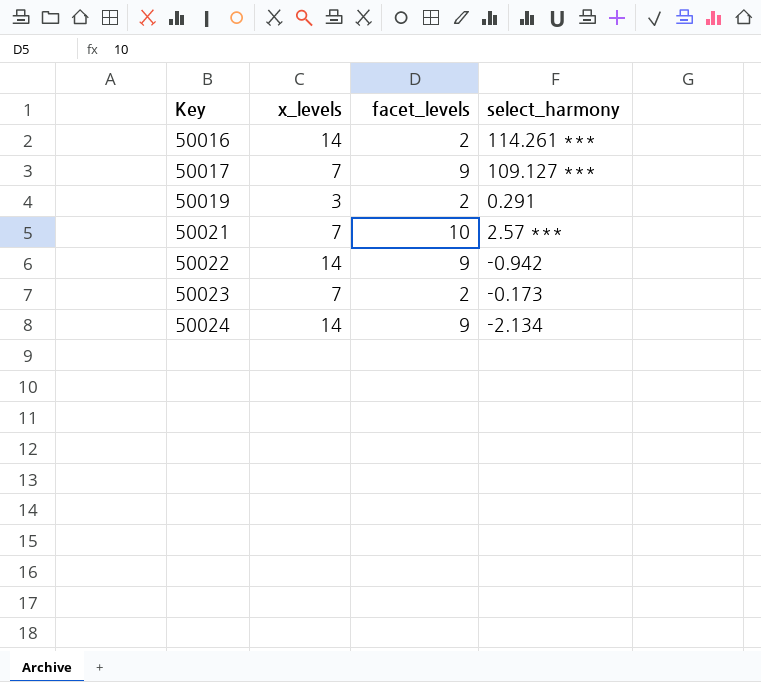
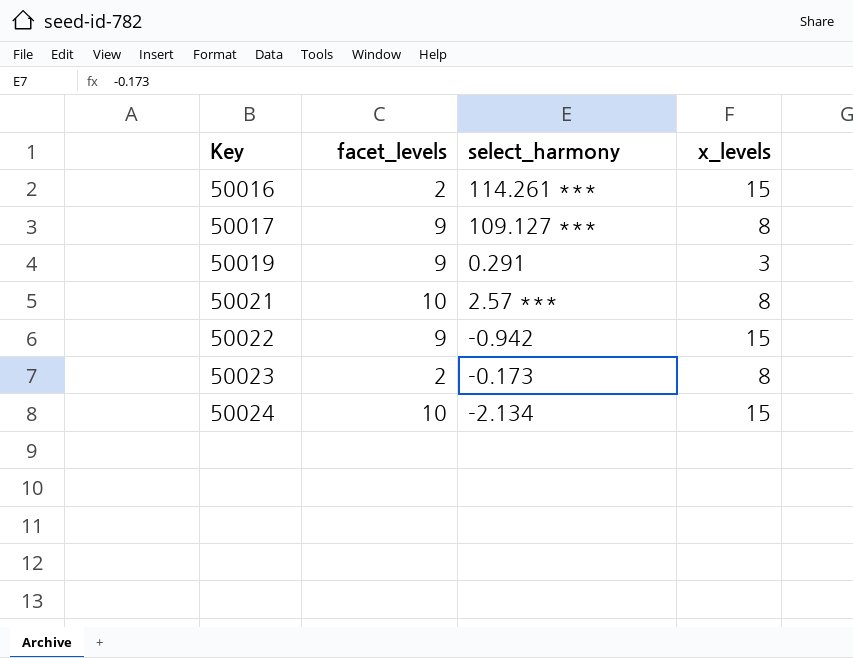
column x_levels | position: 2 -> 4
50016 | x_levels: 14 -> 15
50017 | x_levels: 7 -> 8
50019 | facet_levels: 2 -> 9
50021 | x_levels: 7 -> 8
50022 | x_levels: 14 -> 15
50023 | x_levels: 7 -> 8
50024 | facet_levels: 9 -> 10
50024 | x_levels: 14 -> 15

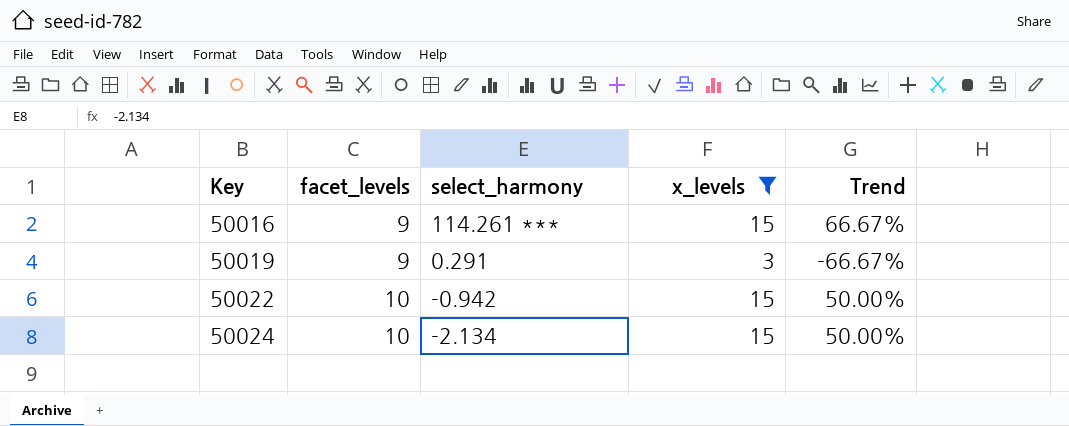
filter: none -> x_levels != 8
column Trend | formula: none -> ([x_levels] - [facet_levels]) / [facet_levels]
50016 | facet_levels: 2 -> 9
50022 | facet_levels: 9 -> 10

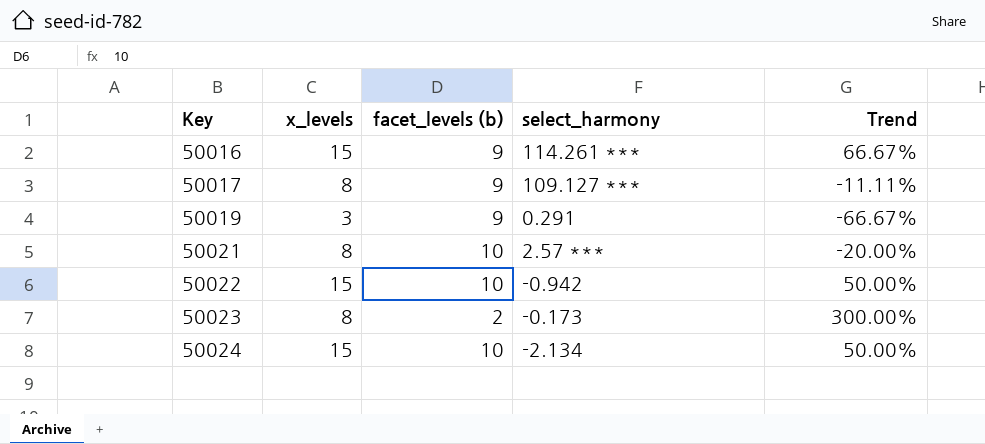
filter: x_levels != 8 -> none
column x_levels | position: 4 -> 2
column name: facet_levels -> facet_levels (b)

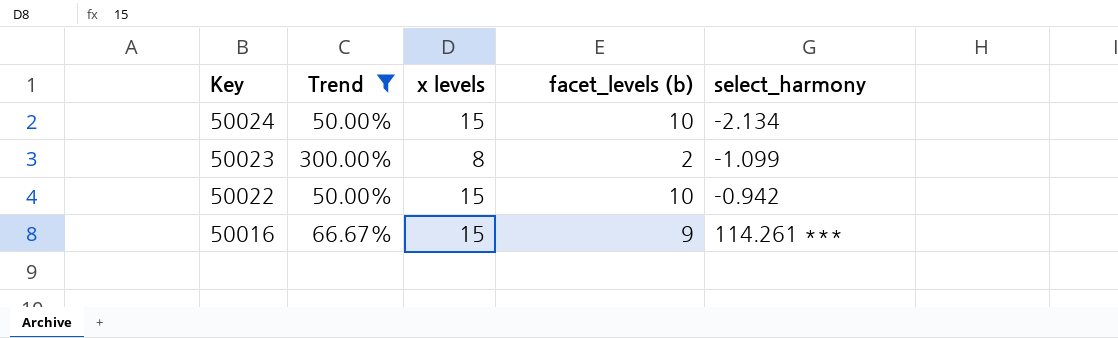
filter: none -> Trend >= 50.00%
row order: Key ascending -> Key descending
column Trend | position: 5 -> 2
column name: x_levels -> x levels
50023 | select_harmony: -0.173 -> -1.099

